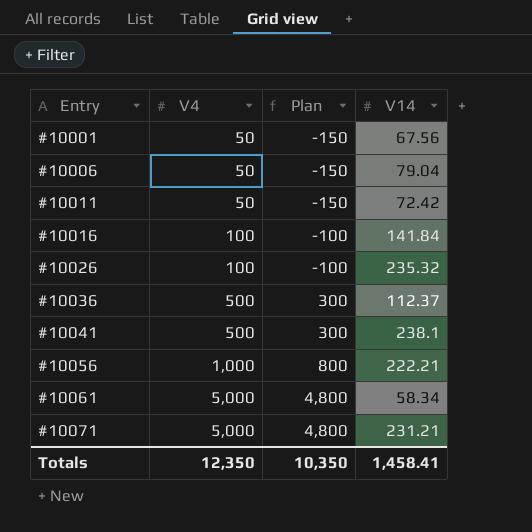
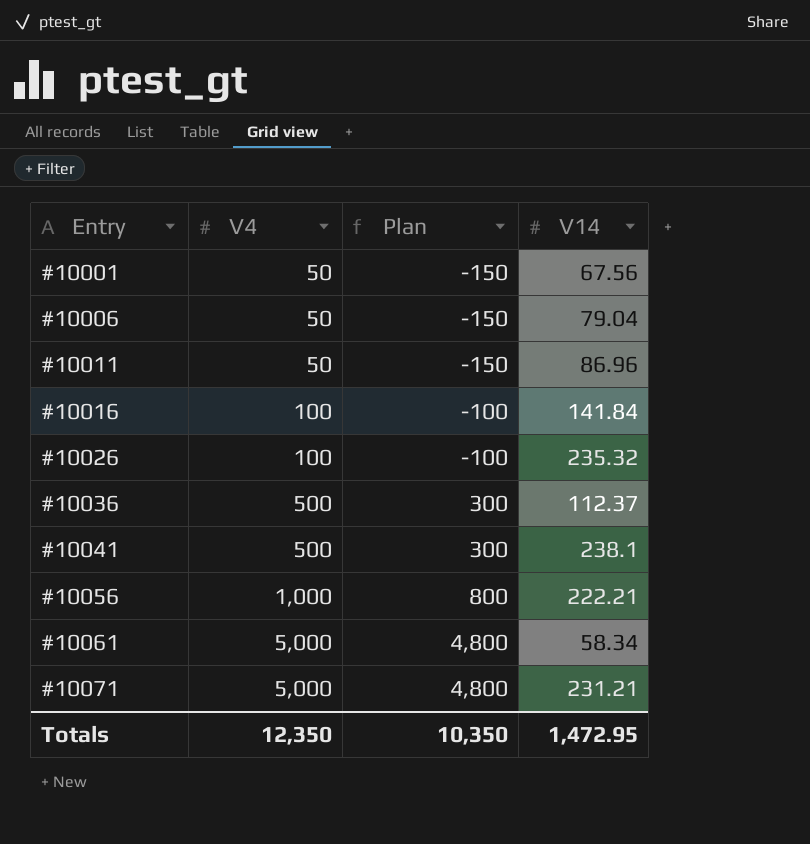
#10011 | V14: 72.42 -> 86.96
Totals | V14: 1,458.41 -> 1,472.95

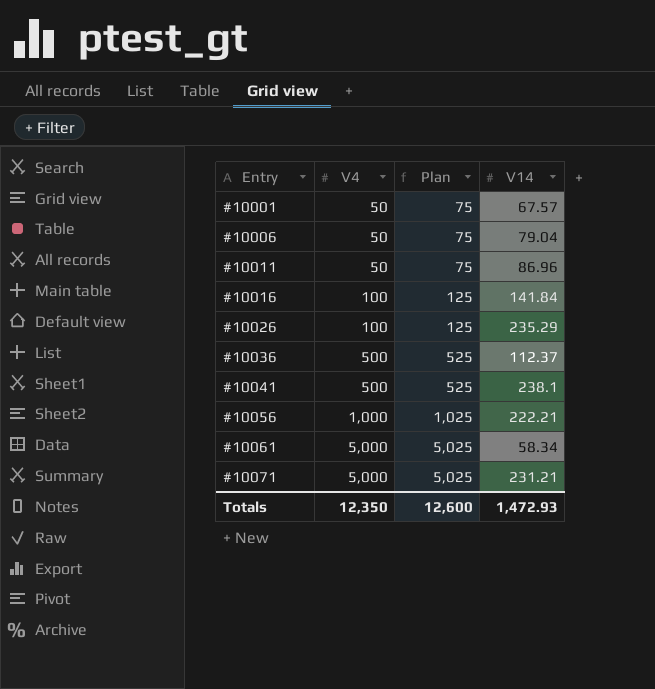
column Plan | formula: [V4] - 200 -> [V4] + 25
#10001 | V14: 67.56 -> 67.57
#10026 | V14: 235.32 -> 235.29
Totals | Plan: 10,350 -> 12,600
Totals | V14: 1,472.95 -> 1,472.93

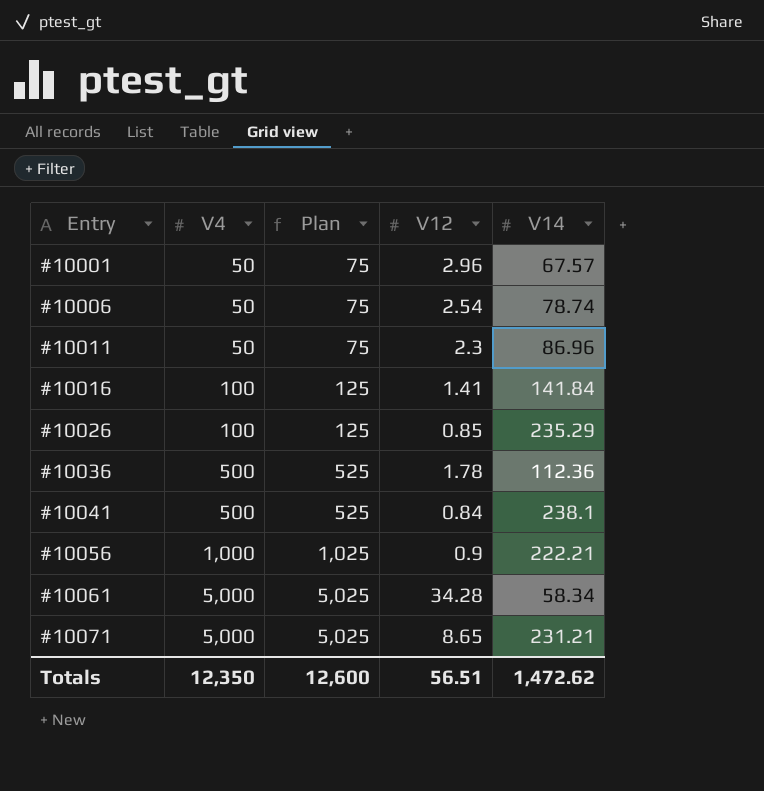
column V12 | position: none -> 4
#10006 | V14: 79.04 -> 78.74
#10036 | V14: 112.37 -> 112.36
Totals | V14: 1,472.93 -> 1,472.62

